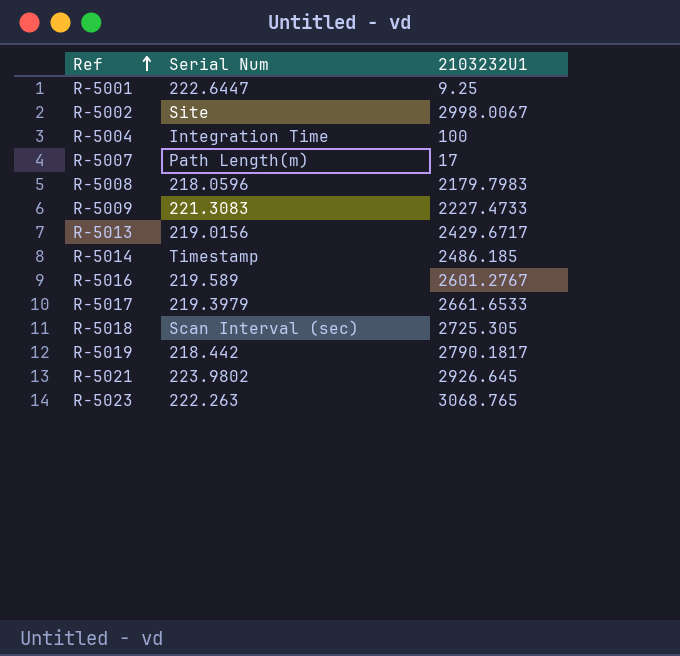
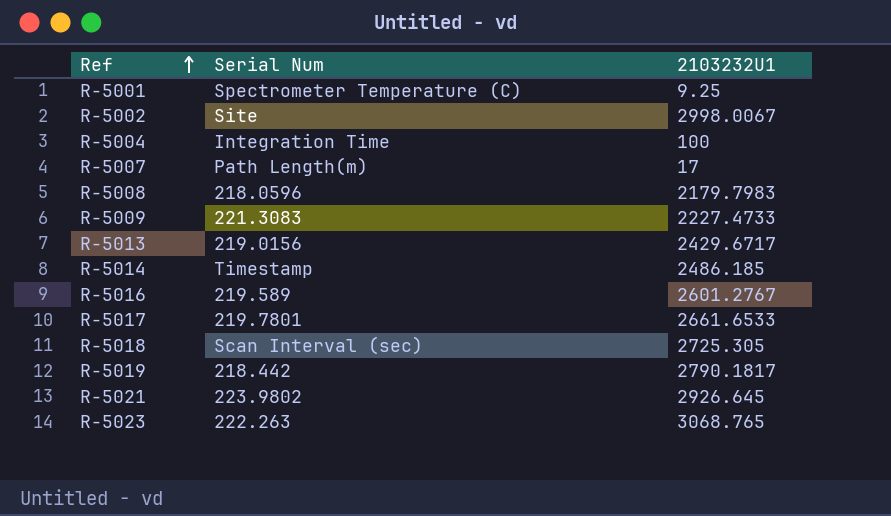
R-5001 | Serial Num: 222.6447 -> Spectrometer Temperature (C)
R-5017 | Serial Num: 219.3979 -> 219.7801

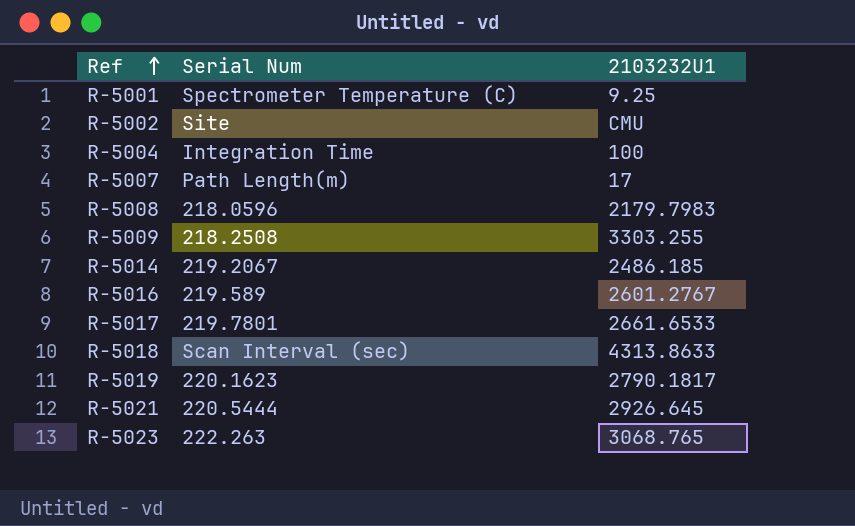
row R-5013: 219.0156 | 2429.6717 -> none
R-5002 | 2103232U1: 2998.0067 -> CMU
R-5009 | Serial Num: 221.3083 -> 218.2508
R-5009 | 2103232U1: 2227.4733 -> 3303.255
R-5014 | Serial Num: Timestamp -> 219.2067
R-5018 | 2103232U1: 2725.305 -> 4313.8633
R-5019 | Serial Num: 218.442 -> 220.1623
R-5021 | Serial Num: 223.9802 -> 220.5444

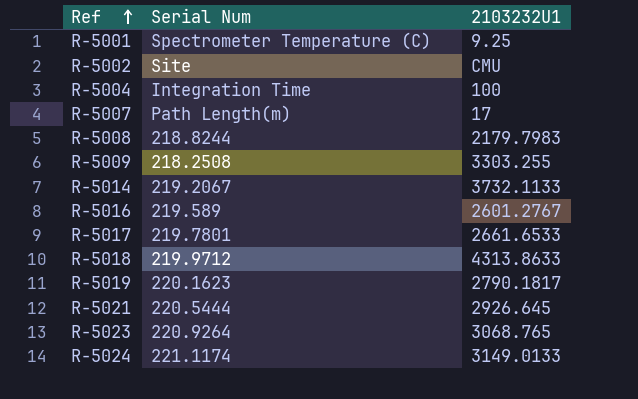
R-5008 | Serial Num: 218.0596 -> 218.8244
R-5014 | 2103232U1: 2486.185 -> 3732.1133
R-5018 | Serial Num: Scan Interval (sec) -> 219.9712
R-5023 | Serial Num: 222.263 -> 220.9264
row R-5024: none -> 221.1174 | 3149.0133

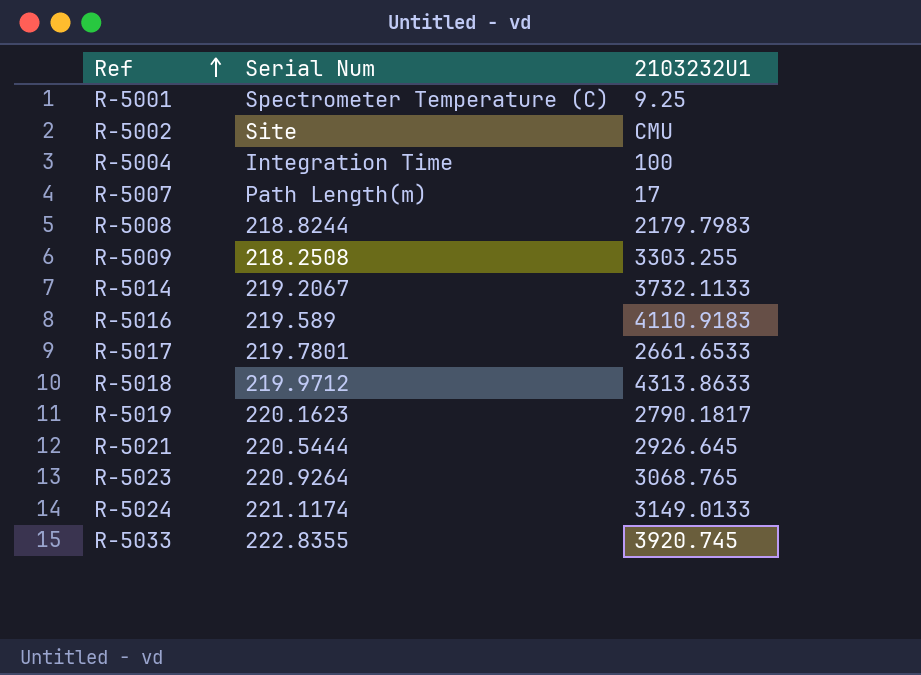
R-5016 | 2103232U1: 2601.2767 -> 4110.9183
row R-5033: none -> 222.8355 | 3920.745

